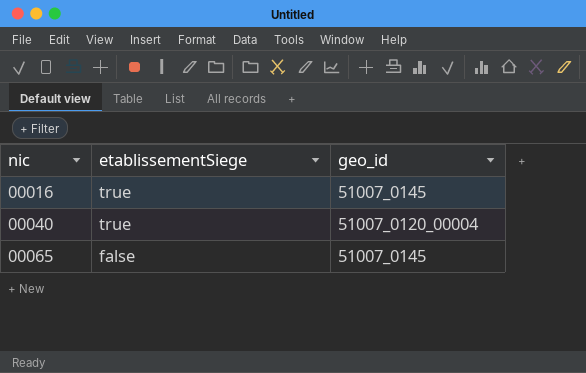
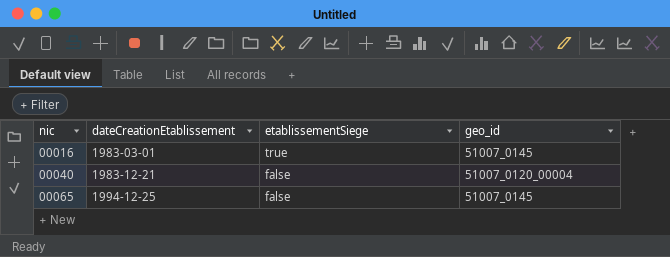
column dateCreationEtablissement | position: none -> 2
00040 | etablissementSiege: true -> false

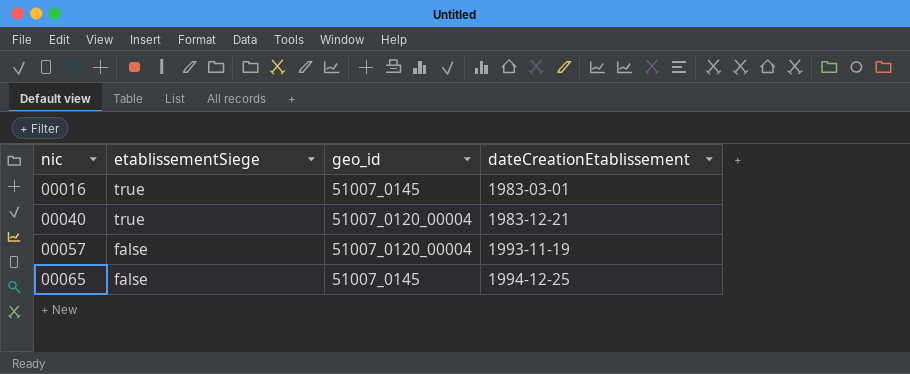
column dateCreationEtablissement | position: 2 -> 4
00040 | etablissementSiege: false -> true
row 00057: none -> false | 51007_0120_00004 | 1993-11-19

